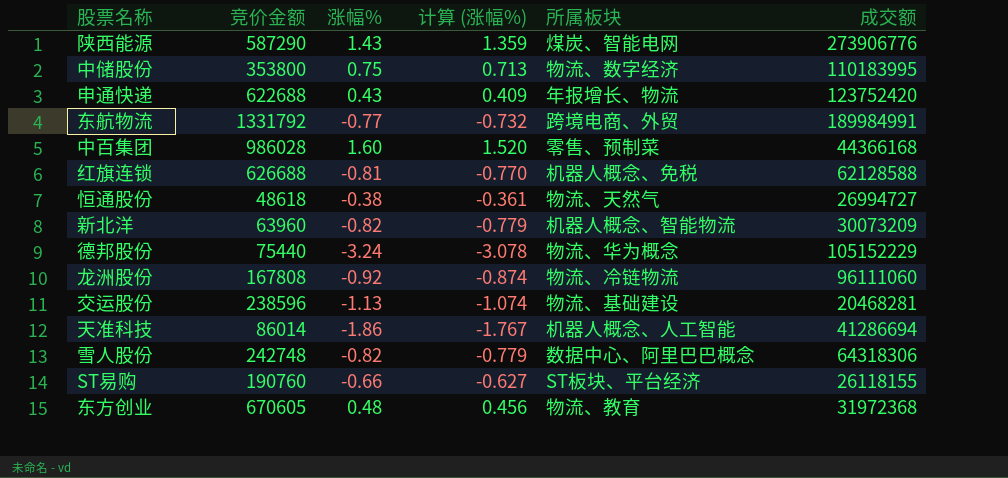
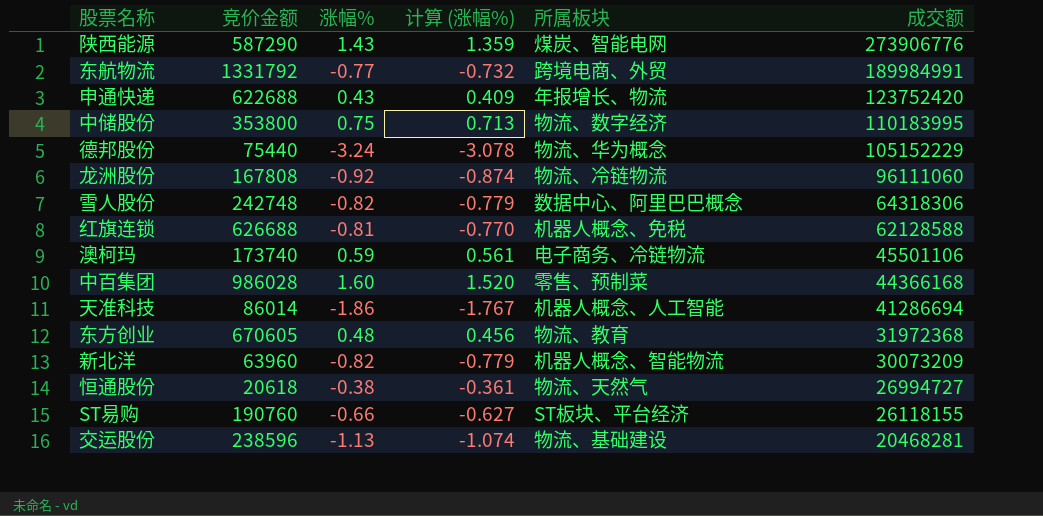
row order: none -> 成交额 descending
row 澳柯玛: none -> 173740 | 0.59 | 0.561 | 电子商务、冷链物流 | 45501106
恒通股份 | 竞价金额: 48618 -> 20618

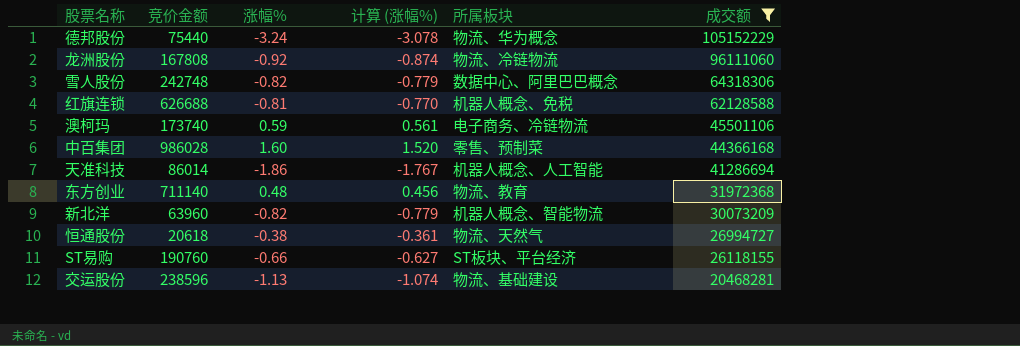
filter: none -> 成交额 <= 105152229
东方创业 | 竞价金额: 670605 -> 711140

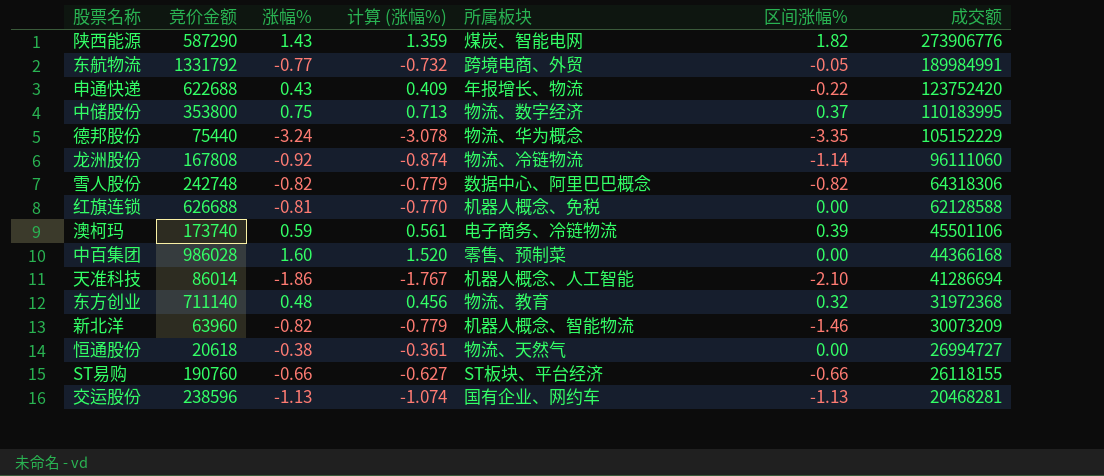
filter: 成交额 <= 105152229 -> none
column 区间涨幅% | position: none -> 6
交运股份 | 所属板块: 物流、基础建设 -> 国有企业、网约车

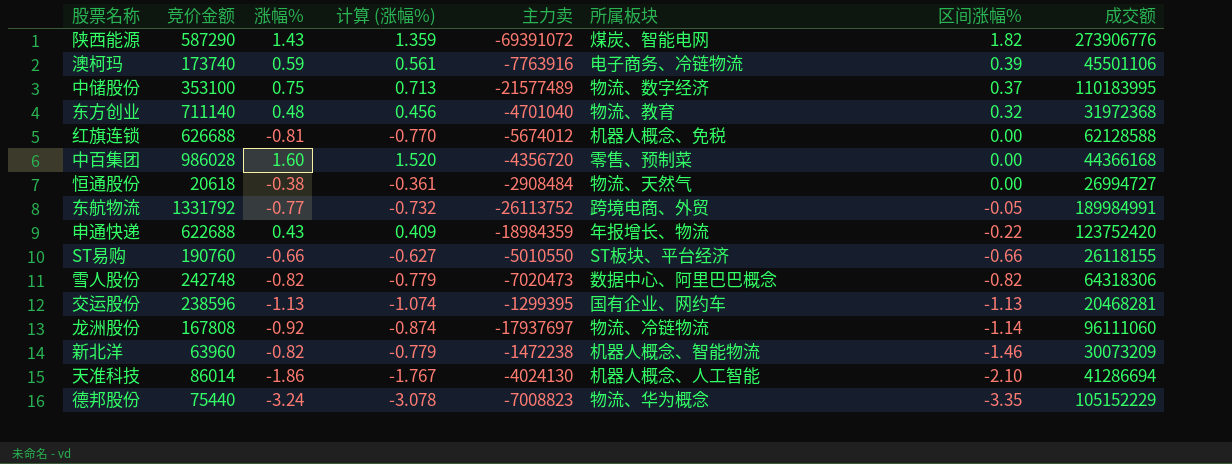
row order: 成交额 descending -> 区间涨幅% descending
column 主力卖 | position: none -> 5
中储股份 | 竞价金额: 353800 -> 353100

